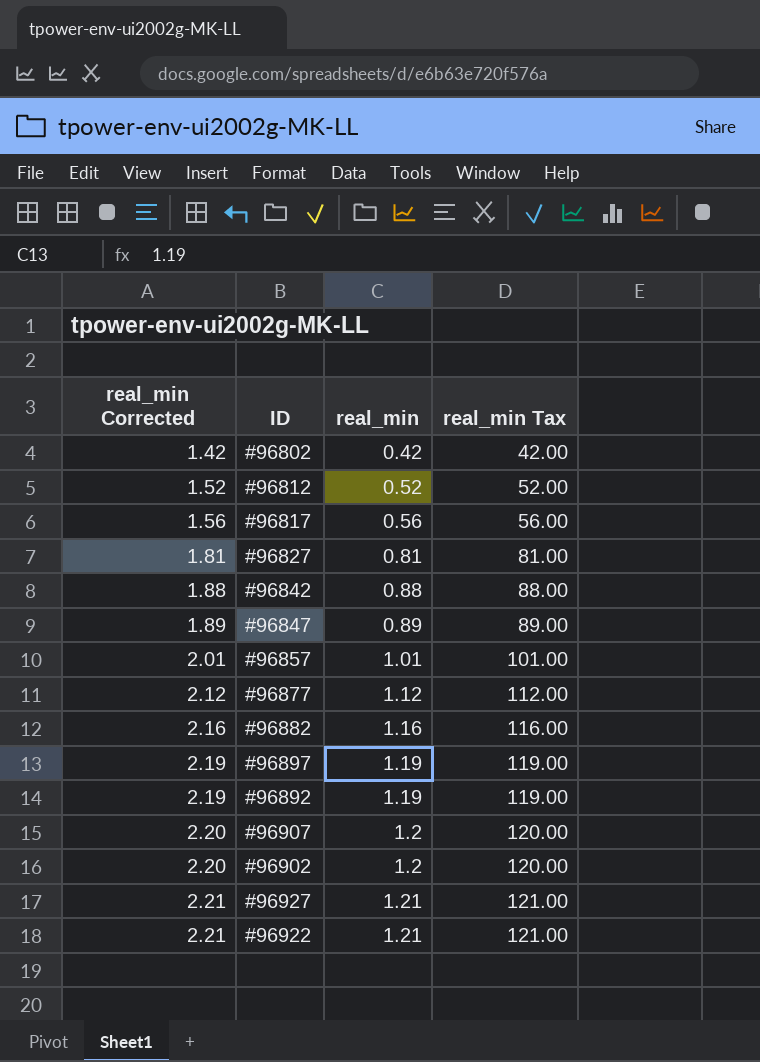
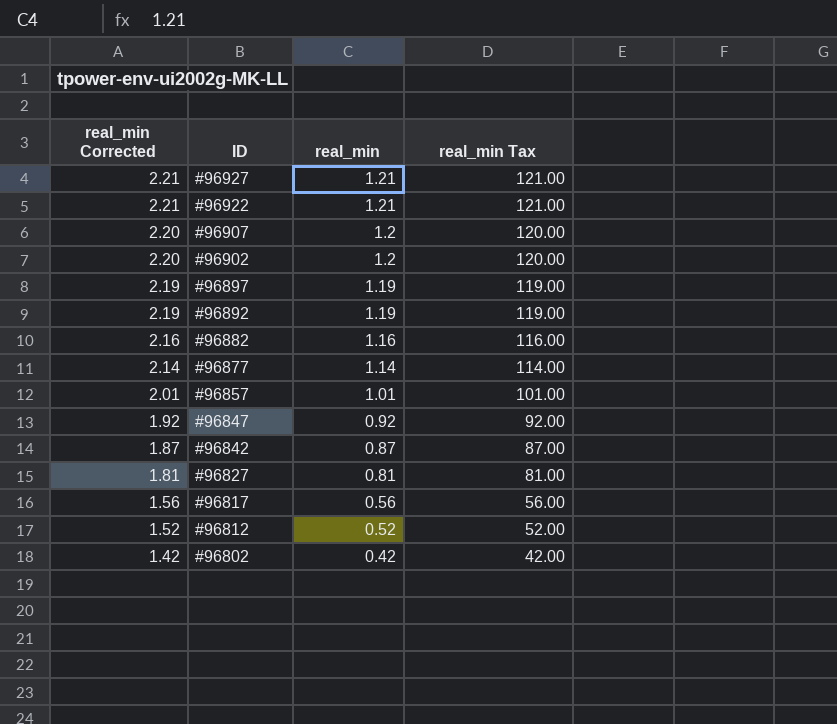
row order: real_min Corrected ascending -> real_min Corrected descending
#96877 | real_min Corrected: 2.12 -> 2.14
#96877 | real_min: 1.12 -> 1.14
#96877 | real_min Tax: 112.00 -> 114.00
#96847 | real_min Corrected: 1.89 -> 1.92
#96847 | real_min: 0.89 -> 0.92
#96847 | real_min Tax: 89.00 -> 92.00
#96842 | real_min Corrected: 1.88 -> 1.87
#96842 | real_min: 0.88 -> 0.87
#96842 | real_min Tax: 88.00 -> 87.00

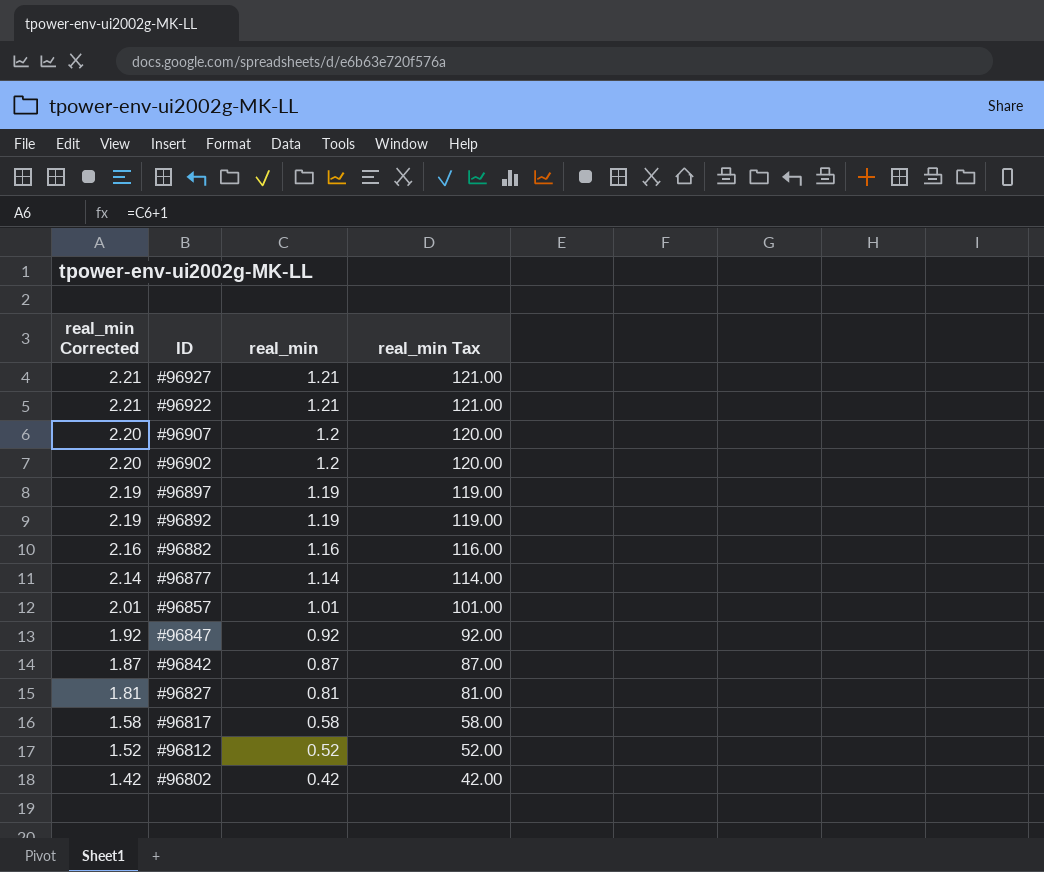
#96817 | real_min Corrected: 1.56 -> 1.58
#96817 | real_min: 0.56 -> 0.58
#96817 | real_min Tax: 56.00 -> 58.00

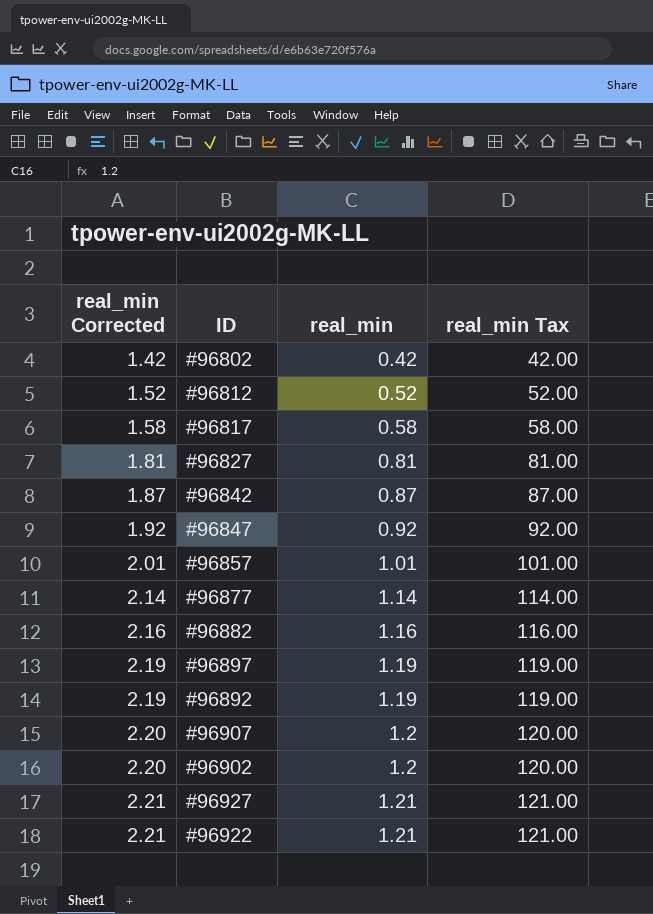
row order: real_min Corrected descending -> real_min Corrected ascending

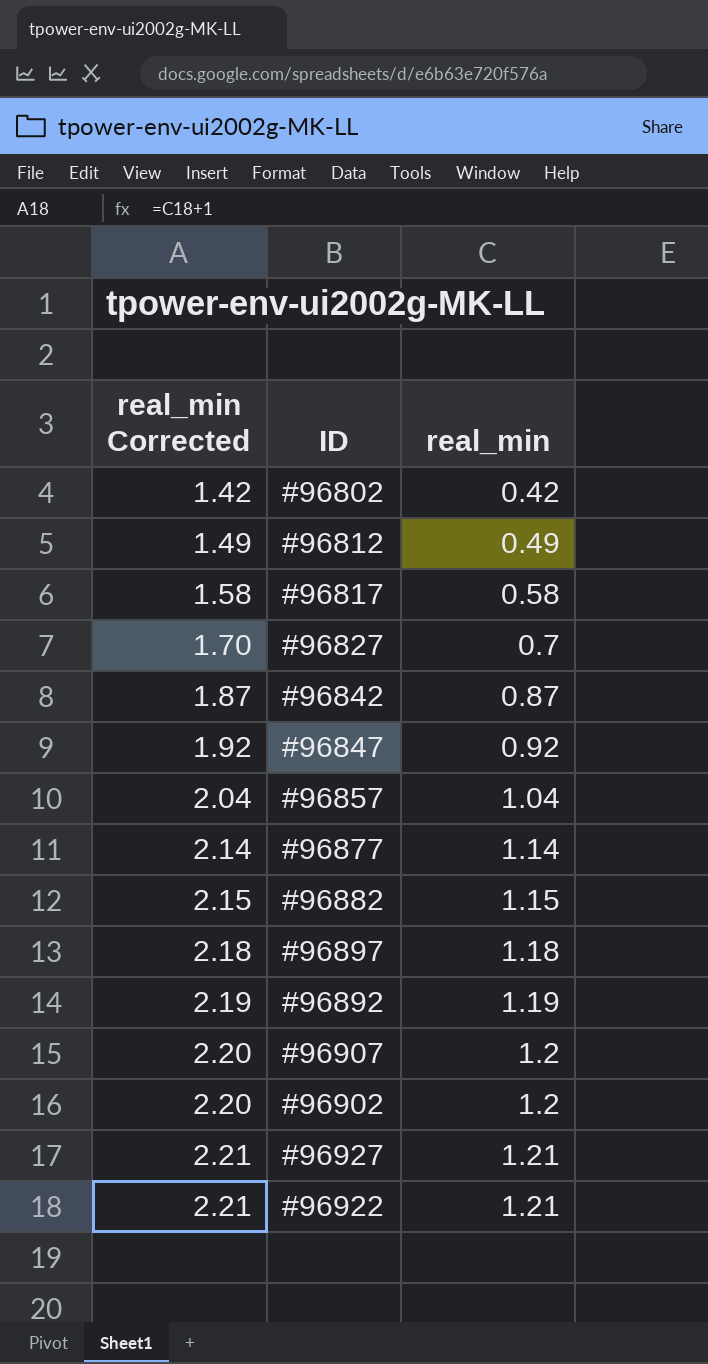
column real_min Tax | formula: [real_min] * 100 -> none
#96812 | real_min Corrected: 1.52 -> 1.49
#96812 | real_min: 0.52 -> 0.49
#96827 | real_min Corrected: 1.81 -> 1.70
#96827 | real_min: 0.81 -> 0.7
#96857 | real_min Corrected: 2.01 -> 2.04
#96857 | real_min: 1.01 -> 1.04
#96882 | real_min Corrected: 2.16 -> 2.15
#96882 | real_min: 1.16 -> 1.15
#96897 | real_min Corrected: 2.19 -> 2.18
#96897 | real_min: 1.19 -> 1.18

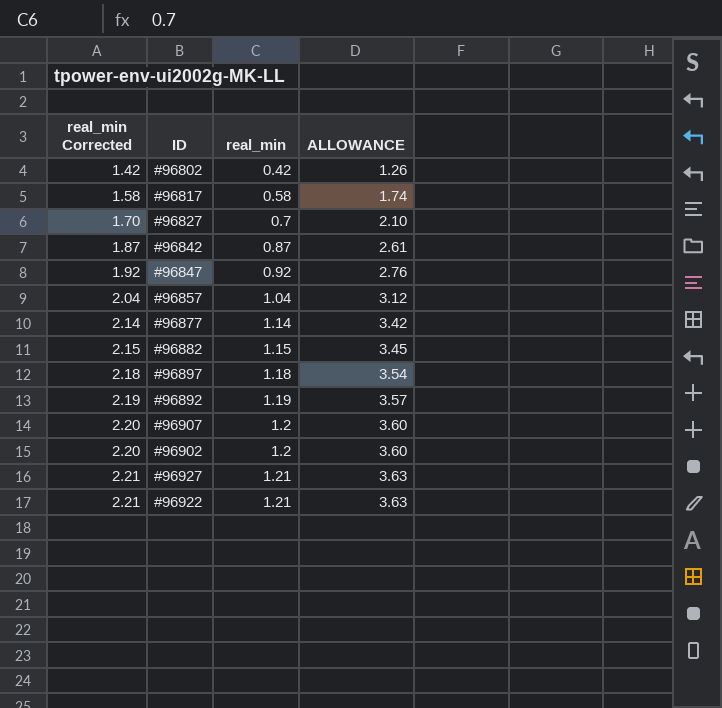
column ALLOWANCE | formula: none -> [real_min] * 3
row #96812: 1.49 | 0.49 -> none

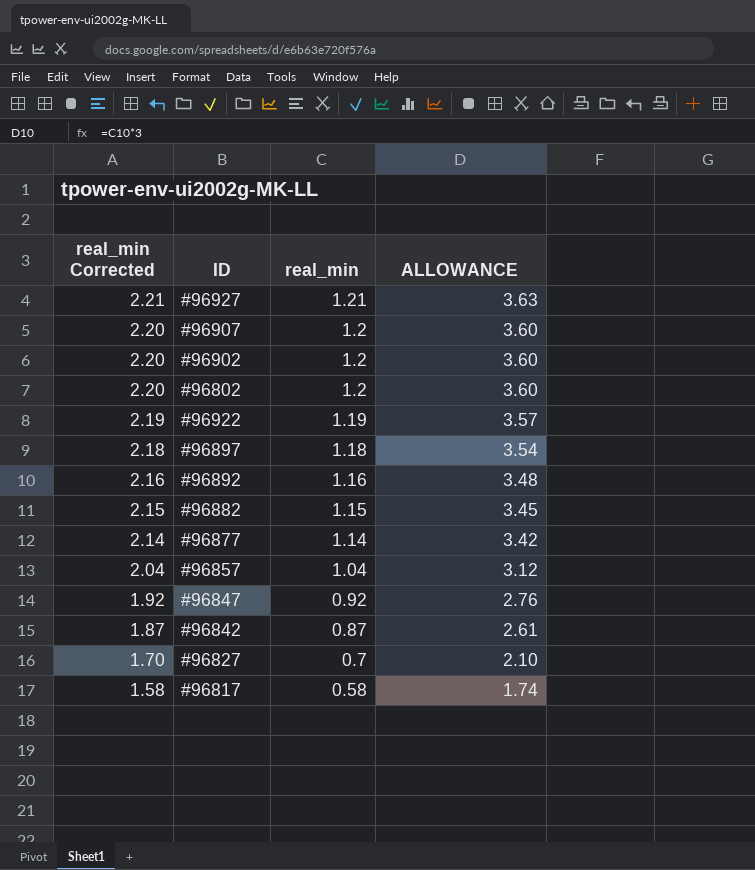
row order: real_min Corrected ascending -> real_min Corrected descending
#96802 | real_min Corrected: 1.42 -> 2.20
#96802 | real_min: 0.42 -> 1.2
#96802 | ALLOWANCE: 1.26 -> 3.60
#96922 | real_min Corrected: 2.21 -> 2.19
#96922 | real_min: 1.21 -> 1.19
#96922 | ALLOWANCE: 3.63 -> 3.57
#96892 | real_min Corrected: 2.19 -> 2.16
#96892 | real_min: 1.19 -> 1.16
#96892 | ALLOWANCE: 3.57 -> 3.48

